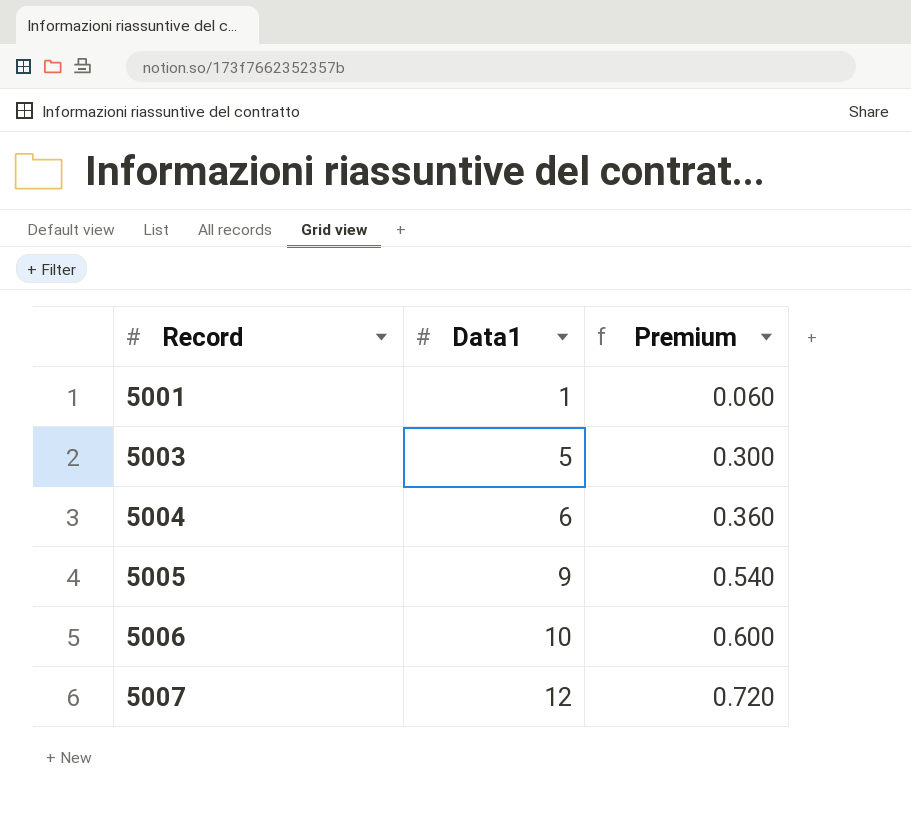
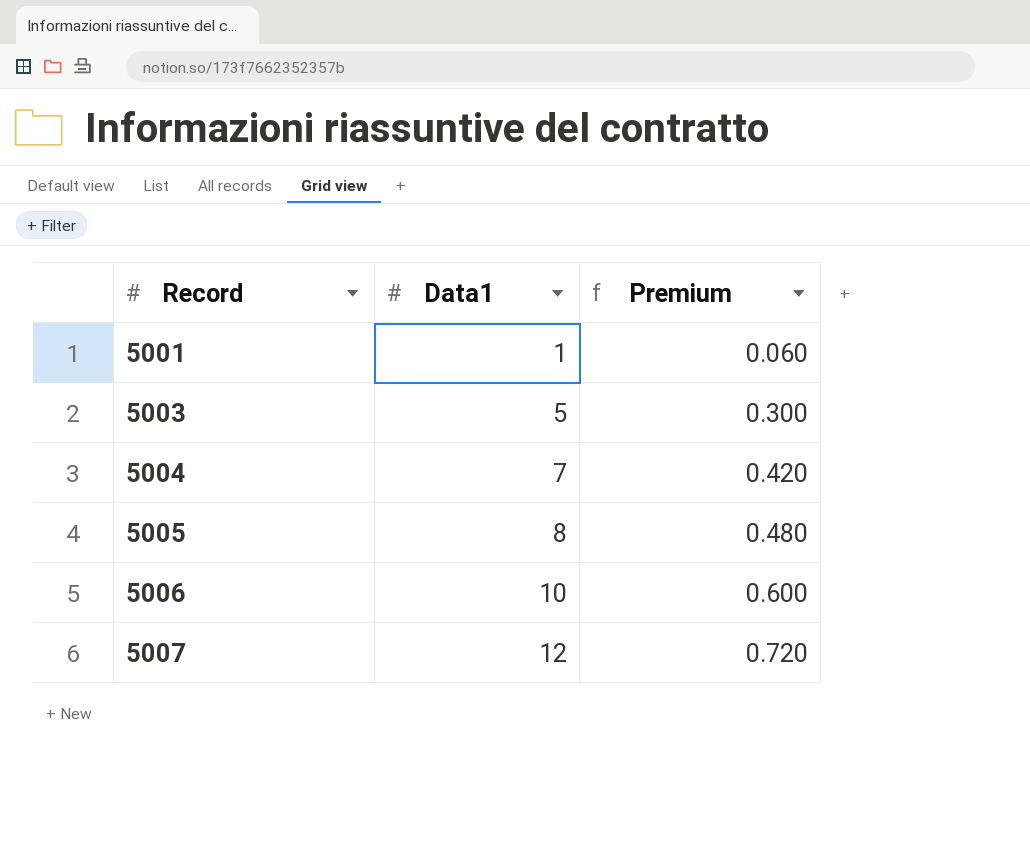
5004 | Data1: 6 -> 7
5004 | Premium: 0.360 -> 0.420
5005 | Data1: 9 -> 8
5005 | Premium: 0.540 -> 0.480

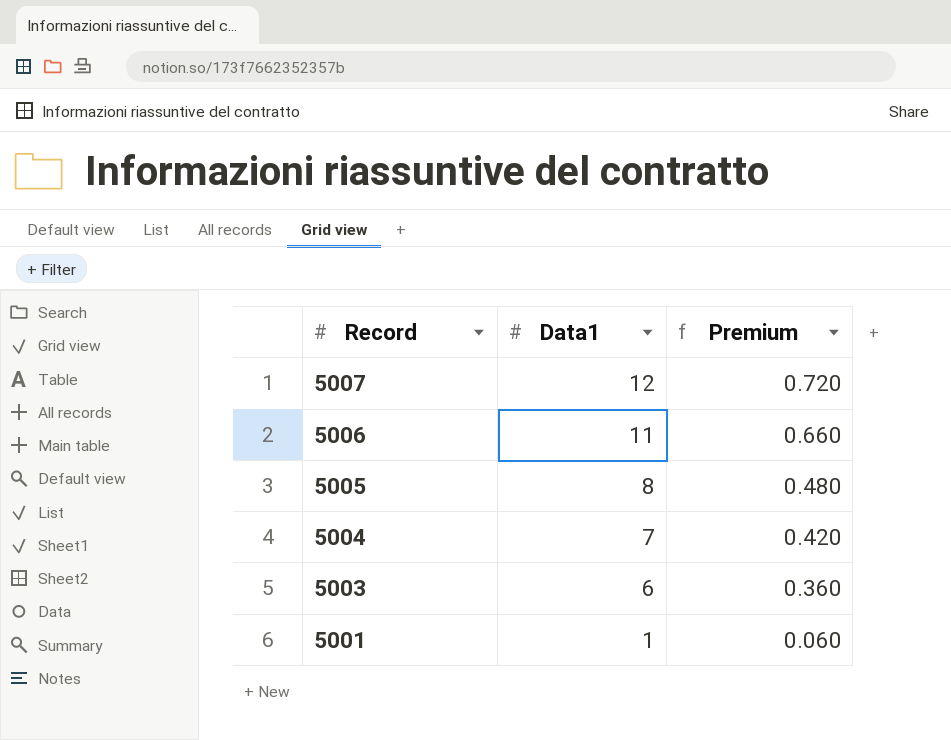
row order: Record ascending -> Record descending
5006 | Data1: 10 -> 11
5006 | Premium: 0.600 -> 0.660
5003 | Data1: 5 -> 6
5003 | Premium: 0.300 -> 0.360

